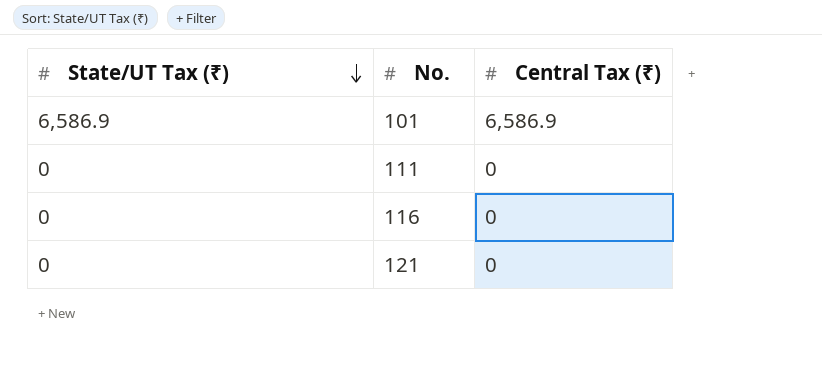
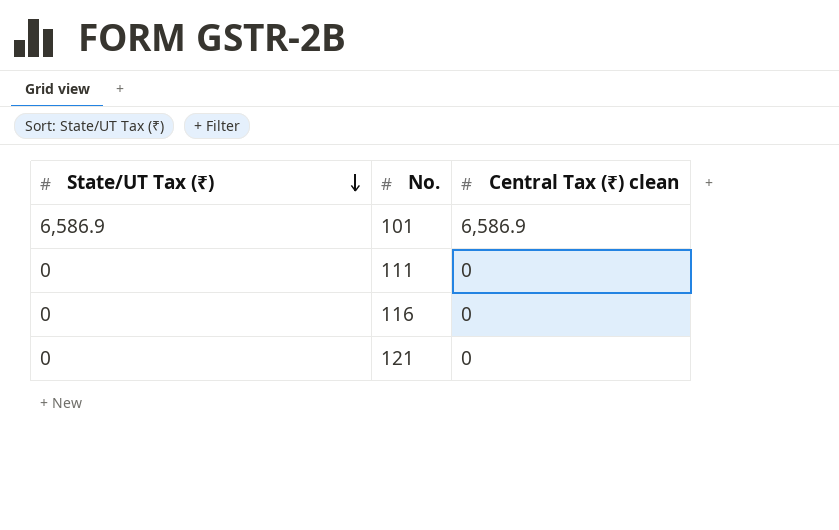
column name: Central Tax (₹) -> Central Tax (₹) clean

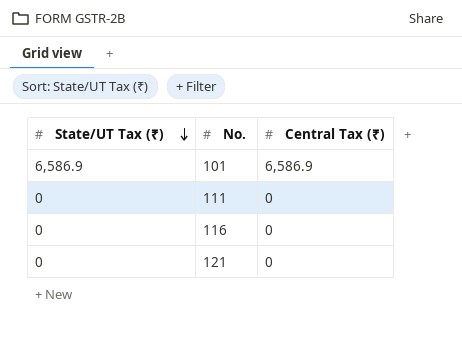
column name: Central Tax (₹) clean -> Central Tax (₹)

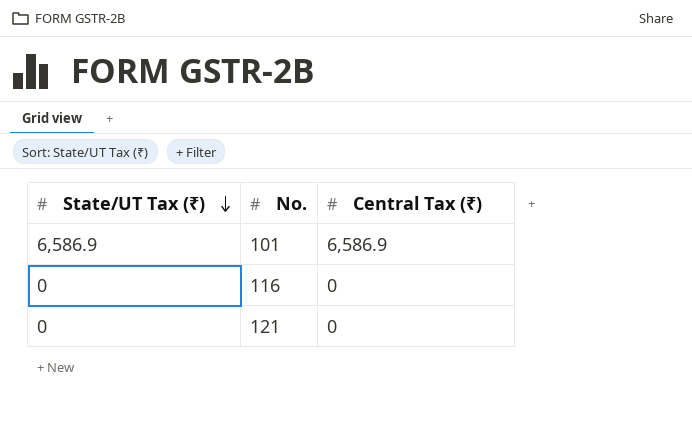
row 111: 0 | 0 -> none

